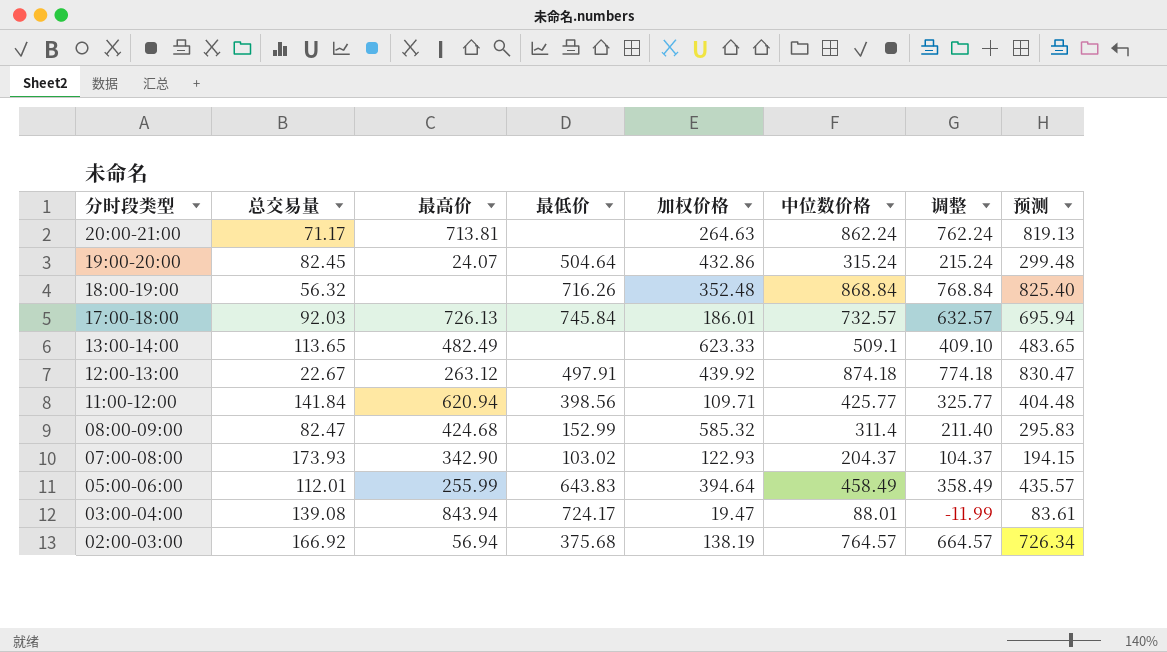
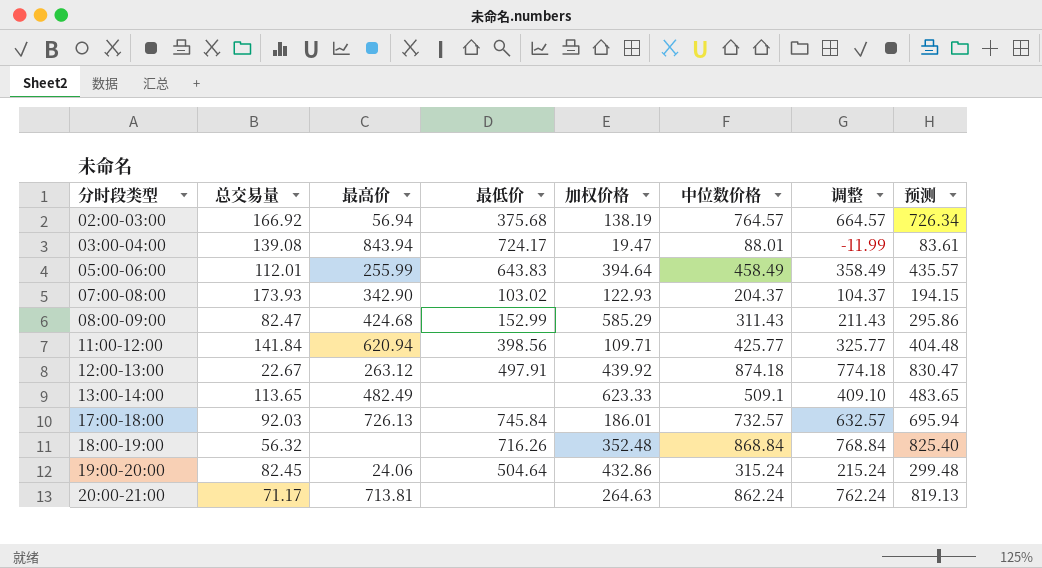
row order: 分时段类型 descending -> 分时段类型 ascending
08:00-09:00 | 加权价格: 585.32 -> 585.29
08:00-09:00 | 中位数价格: 311.4 -> 311.43
08:00-09:00 | 调整: 211.40 -> 211.43
08:00-09:00 | 预测: 295.83 -> 295.86
19:00-20:00 | 最高价: 24.07 -> 24.06

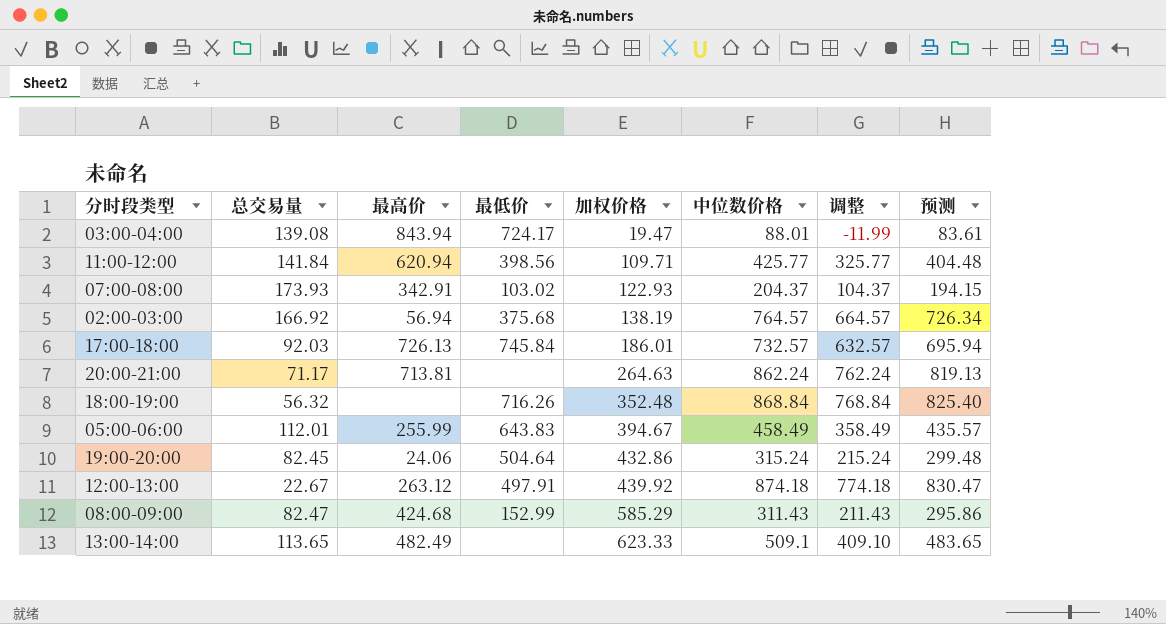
row order: 分时段类型 ascending -> 加权价格 ascending
07:00-08:00 | 最高价: 342.90 -> 342.91
05:00-06:00 | 加权价格: 394.64 -> 394.67

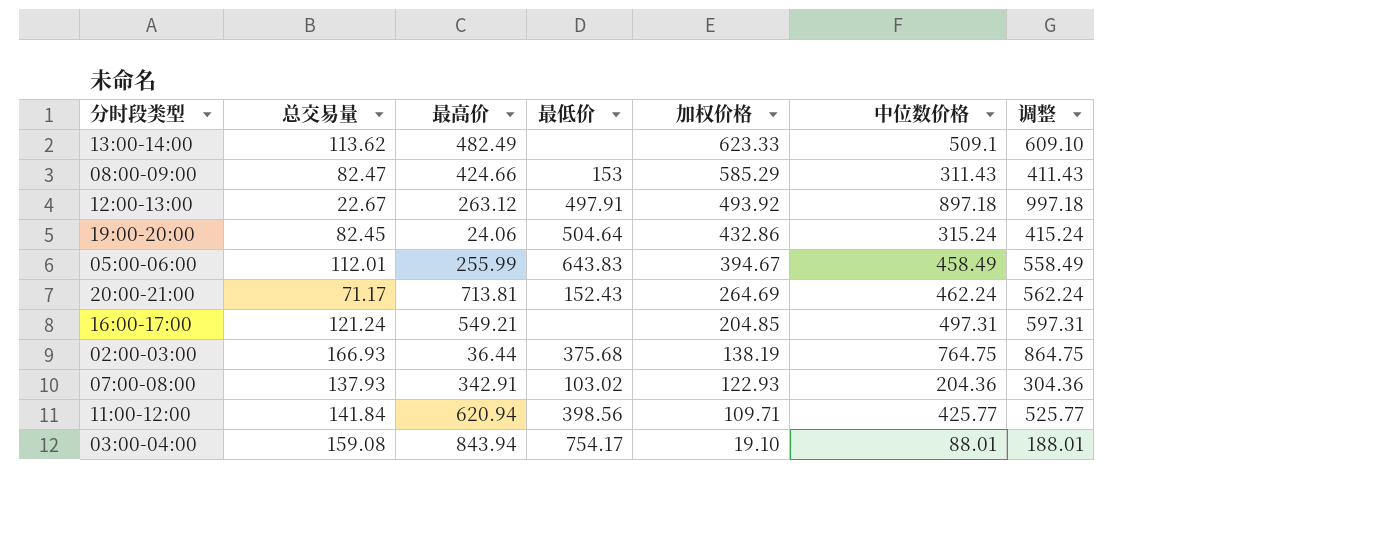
row order: 加权价格 ascending -> 加权价格 descending
column 预测 | formula: [中位数价格] * 0.95 -> none
column 调整 | formula: [中位数价格] - 100 -> [中位数价格] + 100
row 17:00-18:00: 92.03 | 726.13 | 745.84 | 186.01 | 732.57 | 632.57 | 695.94 -> none
row 18:00-19:00: 56.32 | none | 716.26 | 352.48 | 868.84 | 768.84 | 825.40 -> none
13:00-14:00 | 总交易量: 113.65 -> 113.62
08:00-09:00 | 最高价: 424.68 -> 424.66
08:00-09:00 | 最低价: 152.99 -> 153
12:00-13:00 | 加权价格: 439.92 -> 493.92
12:00-13:00 | 中位数价格: 874.18 -> 897.18
20:00-21:00 | 最低价: none -> 152.43
20:00-21:00 | 加权价格: 264.63 -> 264.69
20:00-21:00 | 中位数价格: 862.24 -> 462.24
row 16:00-17:00: none -> 121.24 | 549.21 | none | 204.85 | 497.31 | 597.31
02:00-03:00 | 总交易量: 166.92 -> 166.93
02:00-03:00 | 最高价: 56.94 -> 36.44
02:00-03:00 | 中位数价格: 764.57 -> 764.75
07:00-08:00 | 总交易量: 173.93 -> 137.93
07:00-08:00 | 中位数价格: 204.37 -> 204.36
03:00-04:00 | 总交易量: 139.08 -> 159.08
03:00-04:00 | 最低价: 724.17 -> 754.17
03:00-04:00 | 加权价格: 19.47 -> 19.10

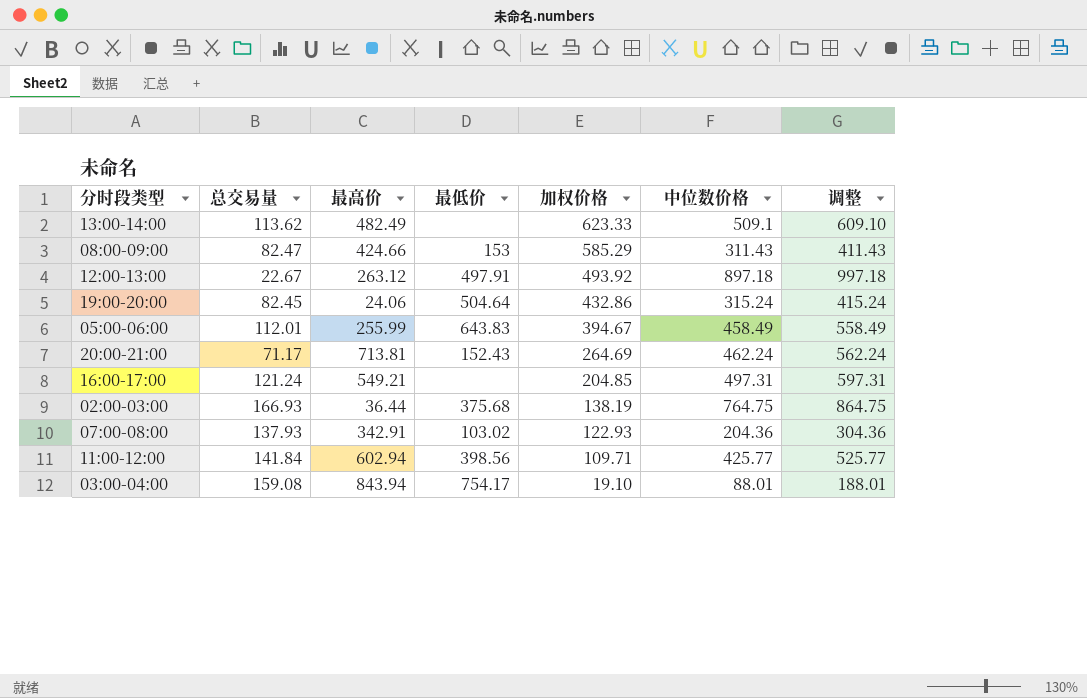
11:00-12:00 | 最高价: 620.94 -> 602.94

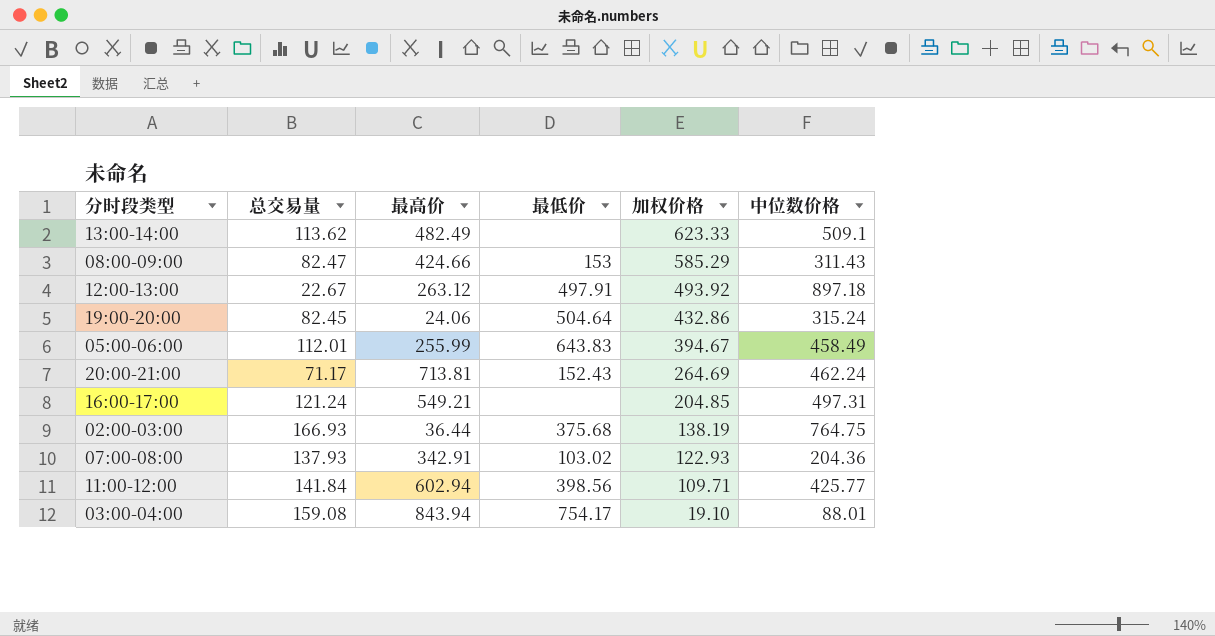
column 调整 | formula: [中位数价格] + 100 -> none

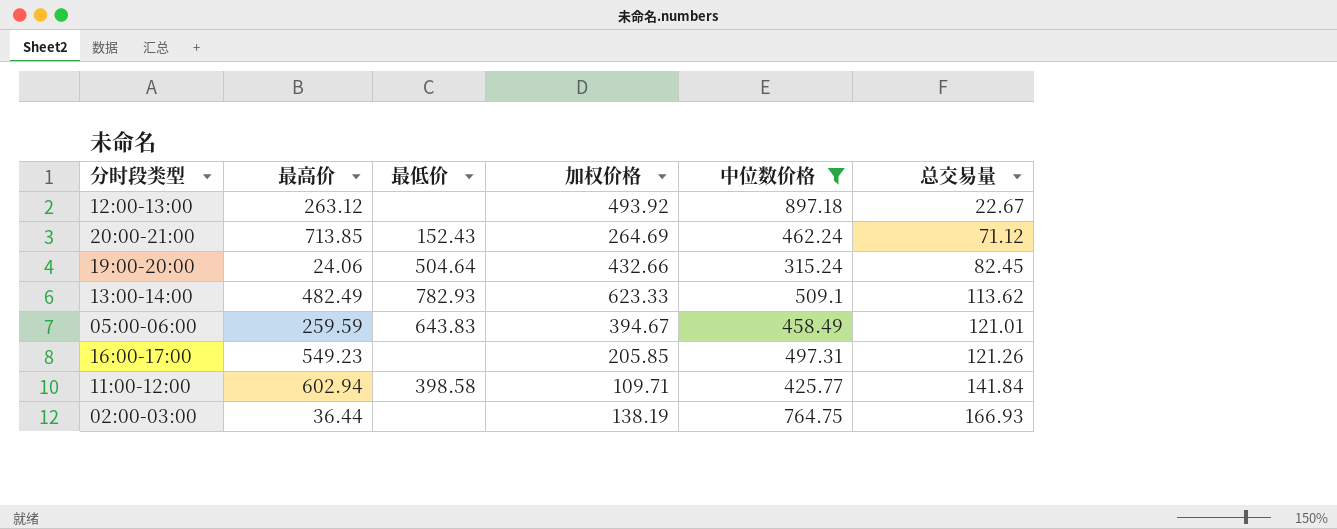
filter: none -> 中位数价格 >= 315.24
row order: 加权价格 descending -> 总交易量 ascending
column 总交易量 | position: 2 -> 6
12:00-13:00 | 最低价: 497.91 -> none
20:00-21:00 | 最高价: 713.81 -> 713.85
20:00-21:00 | 总交易量: 71.17 -> 71.12
19:00-20:00 | 加权价格: 432.86 -> 432.66
13:00-14:00 | 最低价: none -> 782.93
05:00-06:00 | 最高价: 255.99 -> 259.59
05:00-06:00 | 总交易量: 112.01 -> 121.01
16:00-17:00 | 最高价: 549.21 -> 549.23
16:00-17:00 | 加权价格: 204.85 -> 205.85
16:00-17:00 | 总交易量: 121.24 -> 121.26
11:00-12:00 | 最低价: 398.56 -> 398.58
02:00-03:00 | 最低价: 375.68 -> none

